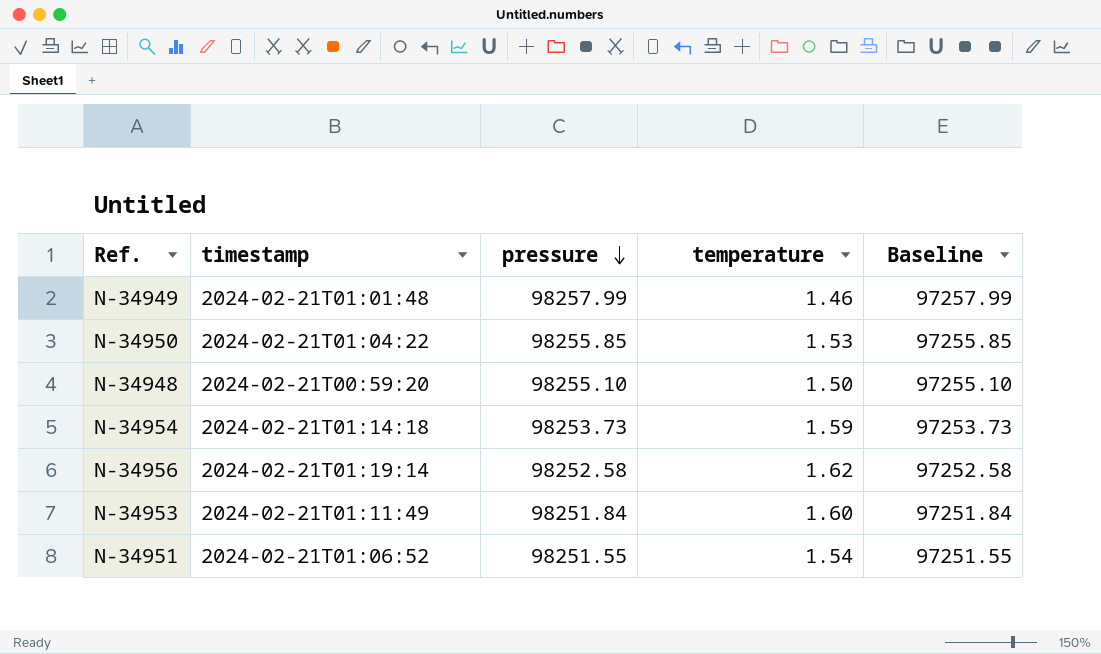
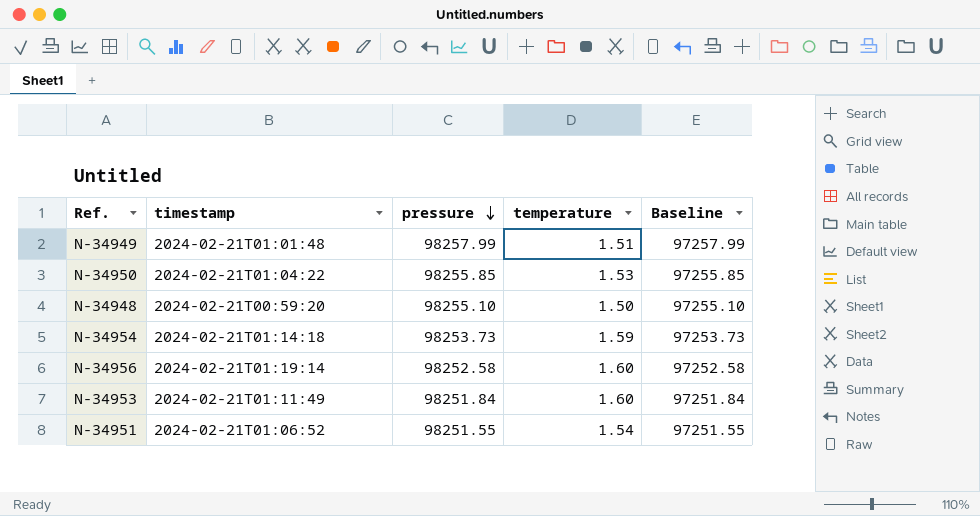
N-34949 | temperature: 1.46 -> 1.51
N-34956 | temperature: 1.62 -> 1.60

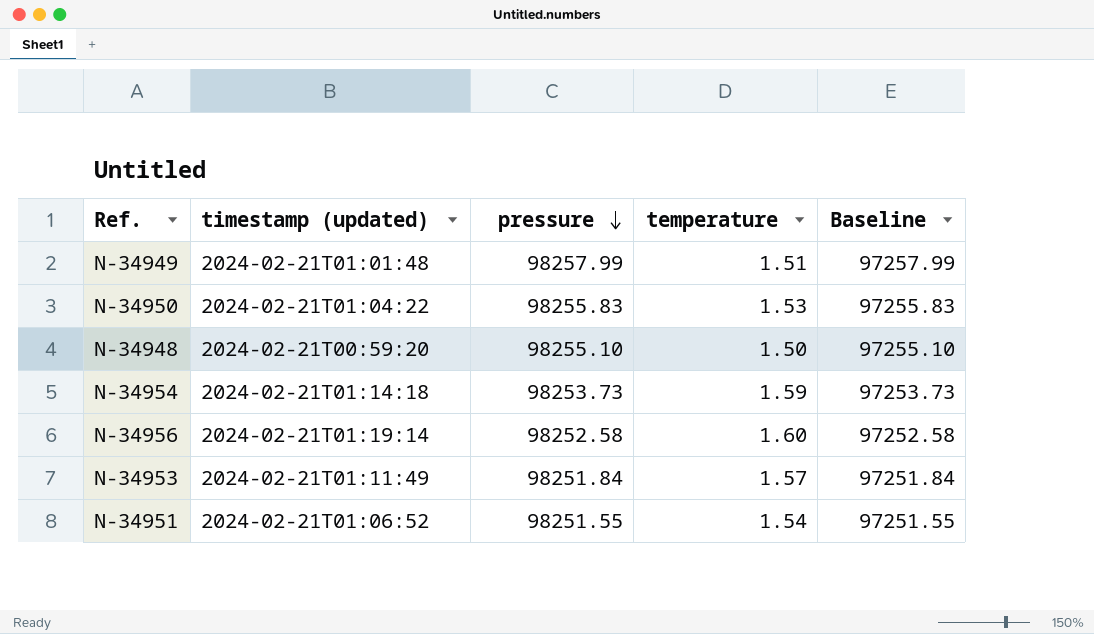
column name: timestamp -> timestamp (updated)
N-34950 | pressure: 98255.85 -> 98255.83
N-34950 | Baseline: 97255.85 -> 97255.83
N-34953 | temperature: 1.60 -> 1.57

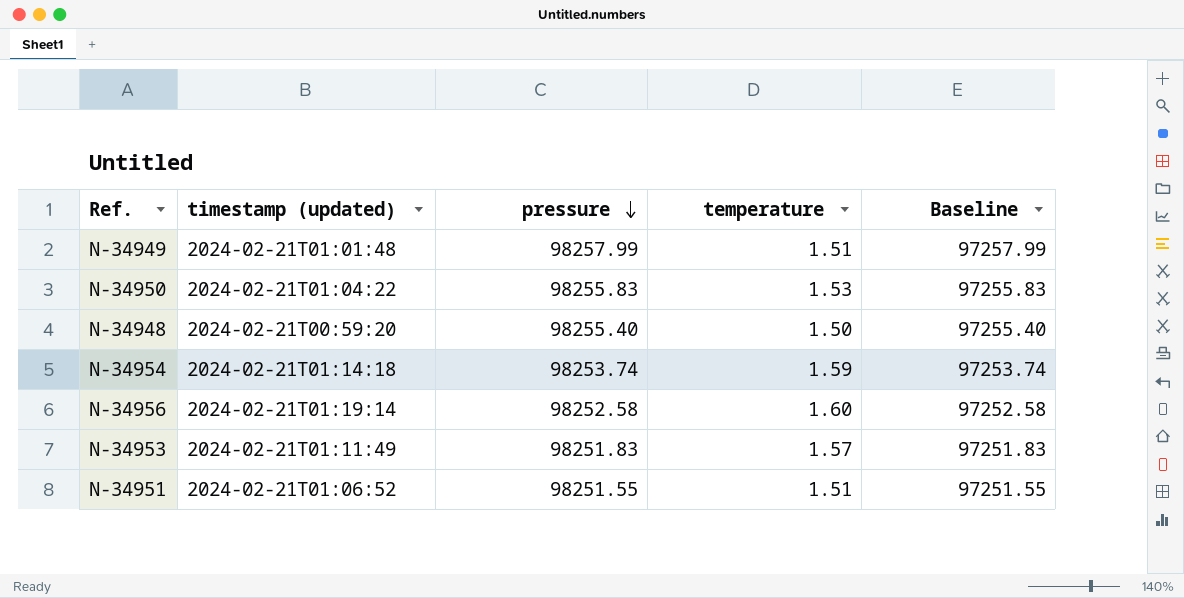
N-34948 | pressure: 98255.10 -> 98255.40
N-34948 | Baseline: 97255.10 -> 97255.40
N-34954 | pressure: 98253.73 -> 98253.74
N-34954 | Baseline: 97253.73 -> 97253.74
N-34953 | pressure: 98251.84 -> 98251.83
N-34953 | Baseline: 97251.84 -> 97251.83
N-34951 | temperature: 1.54 -> 1.51

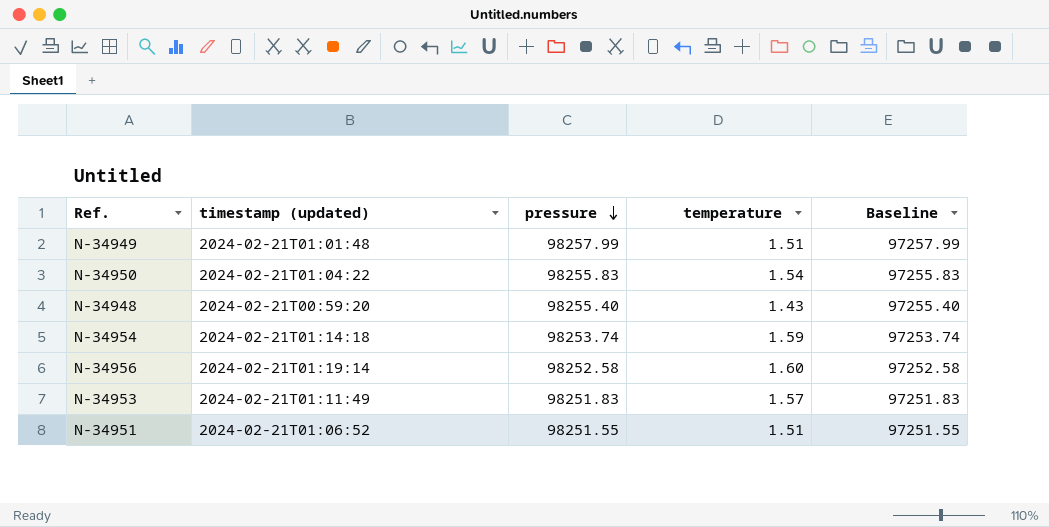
N-34950 | temperature: 1.53 -> 1.54
N-34948 | temperature: 1.50 -> 1.43

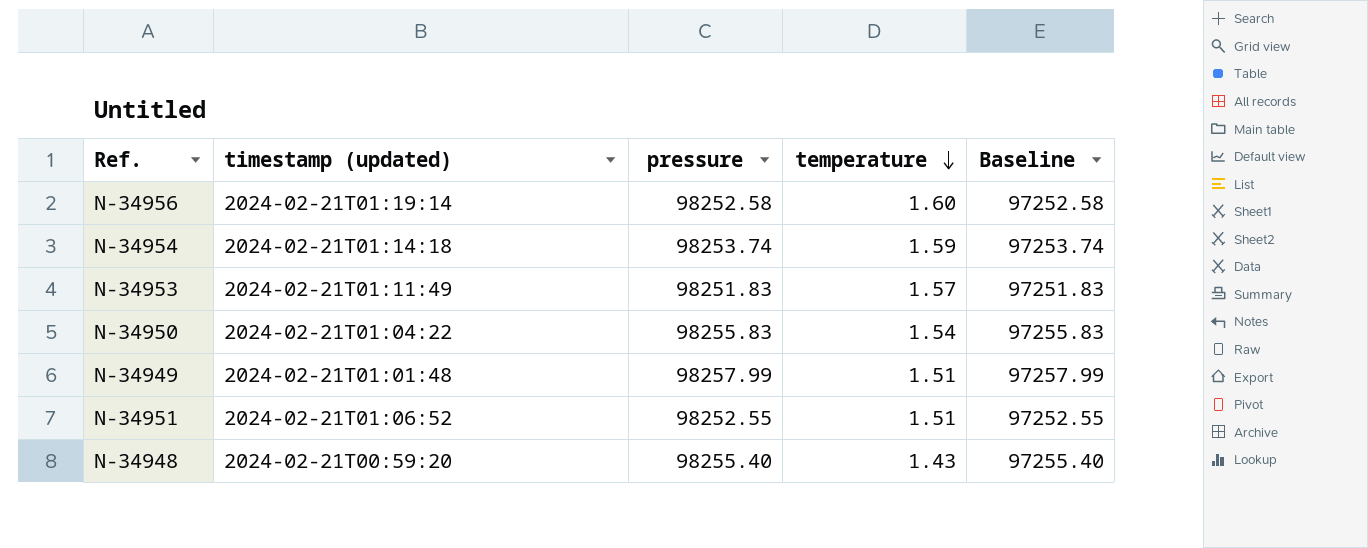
row order: pressure descending -> temperature descending
N-34951 | pressure: 98251.55 -> 98252.55
N-34951 | Baseline: 97251.55 -> 97252.55

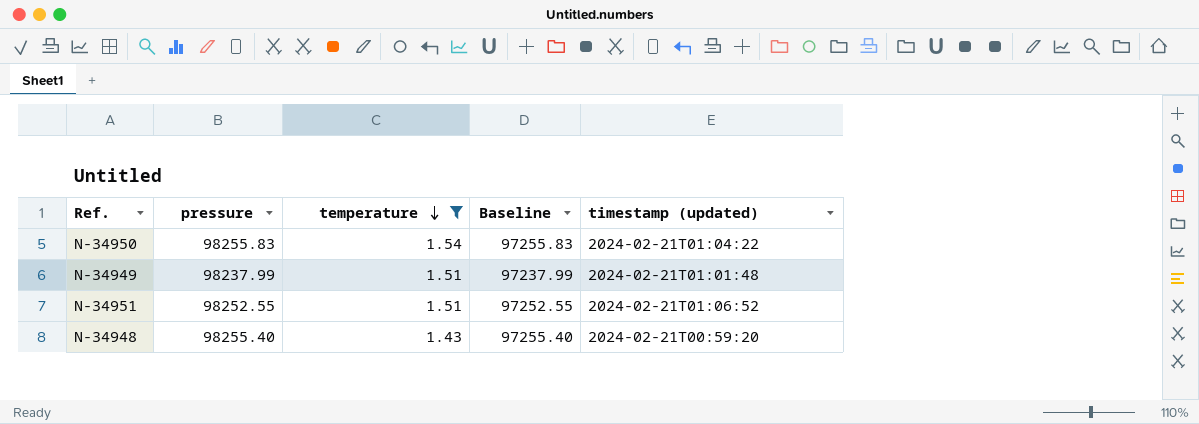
filter: none -> temperature <= 1.54
column timestamp (updated) | position: 2 -> 5
N-34949 | pressure: 98257.99 -> 98237.99
N-34949 | Baseline: 97257.99 -> 97237.99

